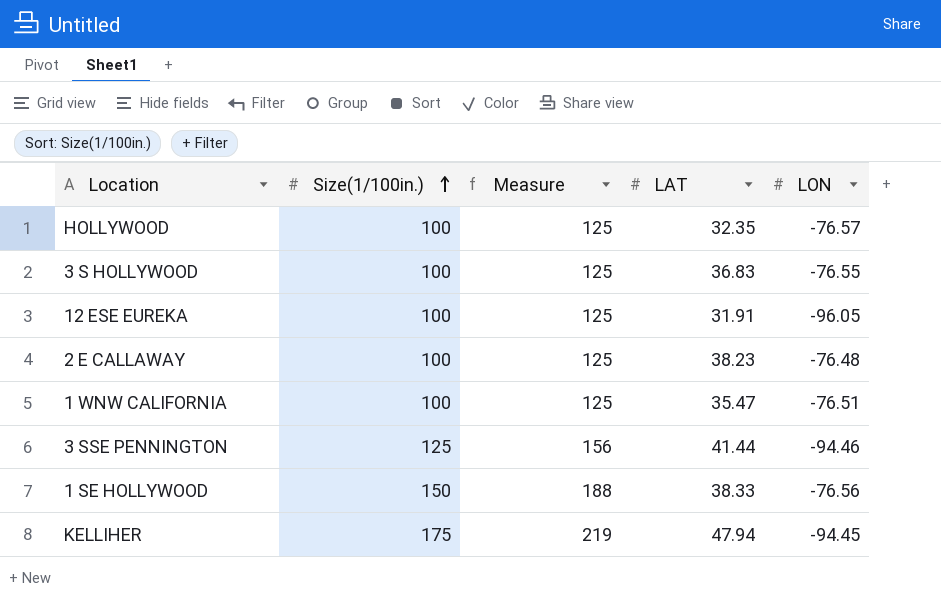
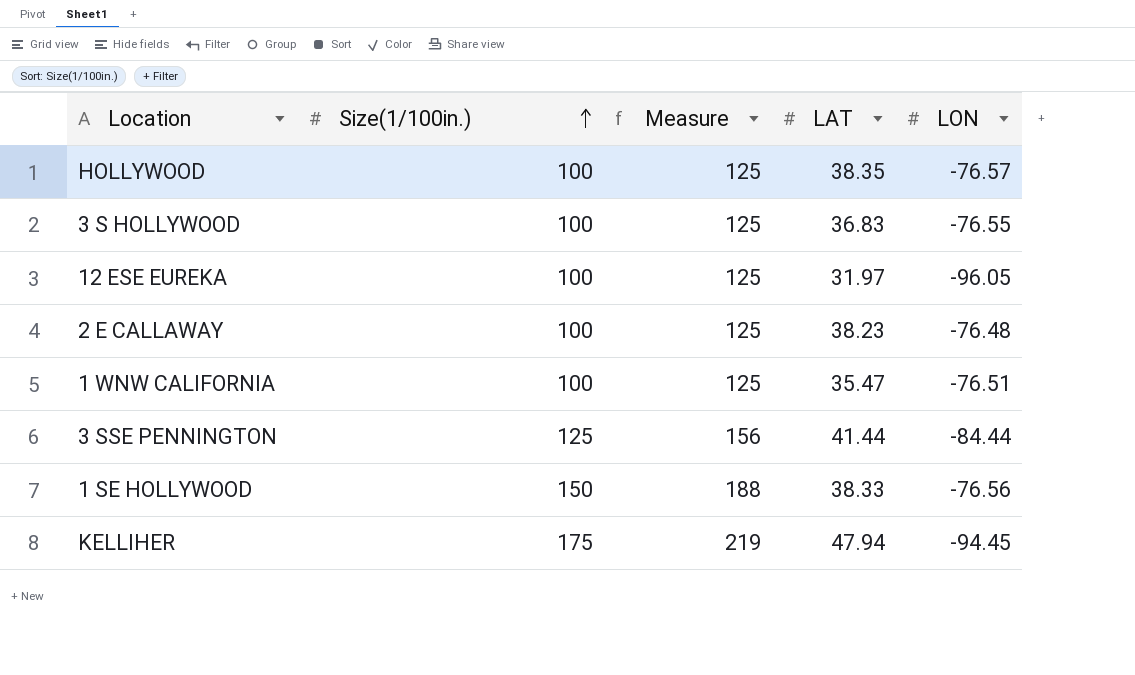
HOLLYWOOD | LAT: 32.35 -> 38.35
12 ESE EUREKA | LAT: 31.91 -> 31.97
3 SSE PENNINGTON | LON: -94.46 -> -84.44

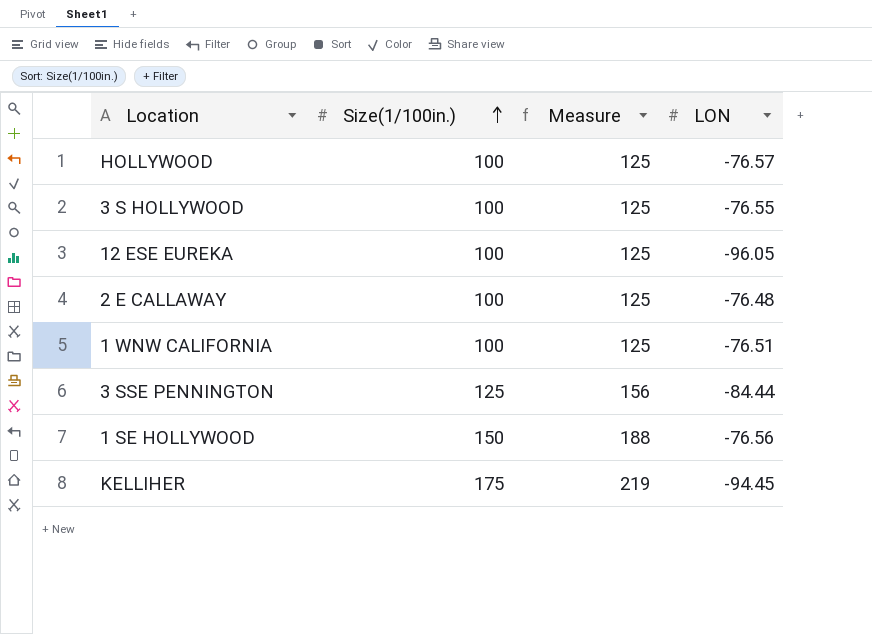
column LAT | position: 4 -> none

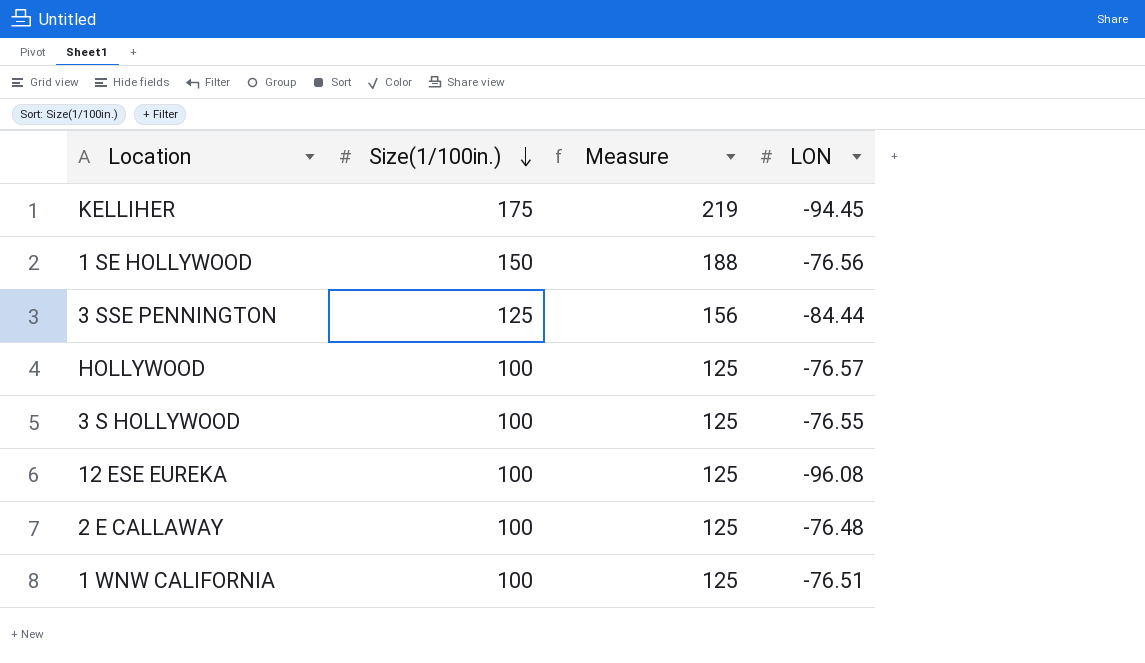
row order: Size(1/100in.) ascending -> Size(1/100in.) descending
12 ESE EUREKA | LON: -96.05 -> -96.08

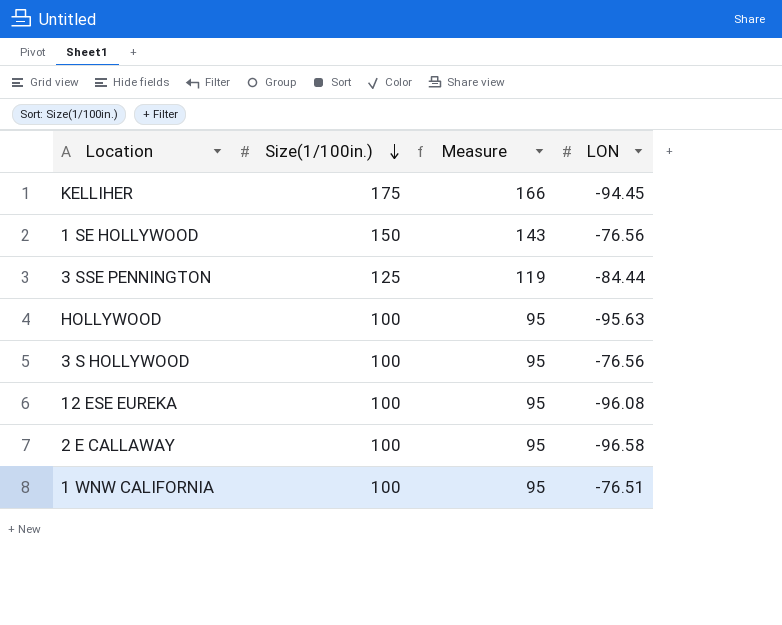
column Measure | formula: [Size(1/100in.)] * 1.25 -> [Size(1/100in.)] * 0.95
HOLLYWOOD | LON: -76.57 -> -95.63
3 S HOLLYWOOD | LON: -76.55 -> -76.56
2 E CALLAWAY | LON: -76.48 -> -96.58

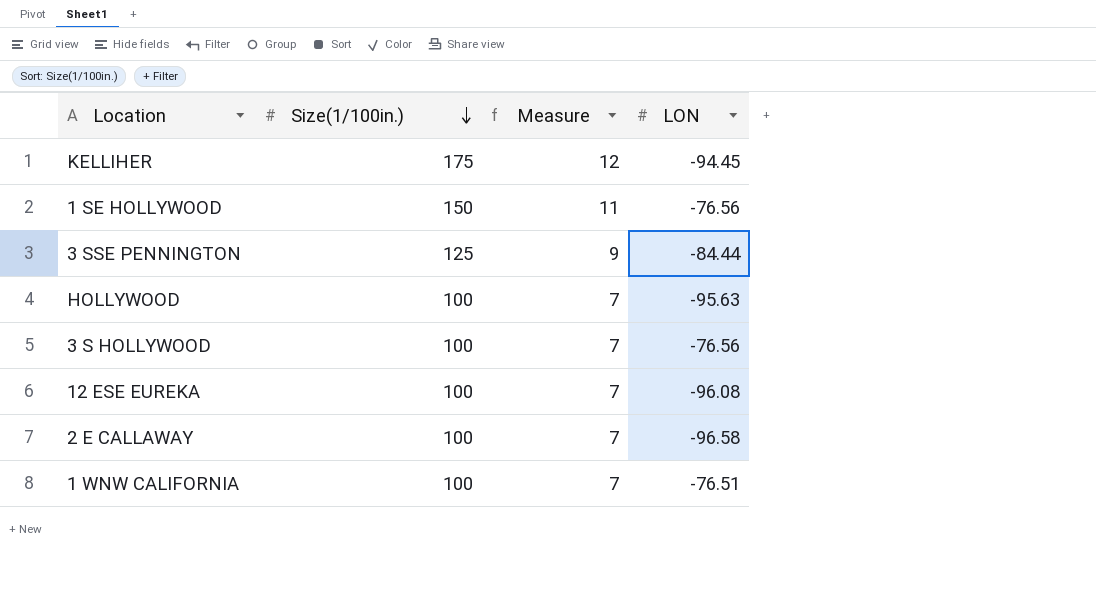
column Measure | formula: [Size(1/100in.)] * 0.95 -> [Size(1/100in.)] * 0.07

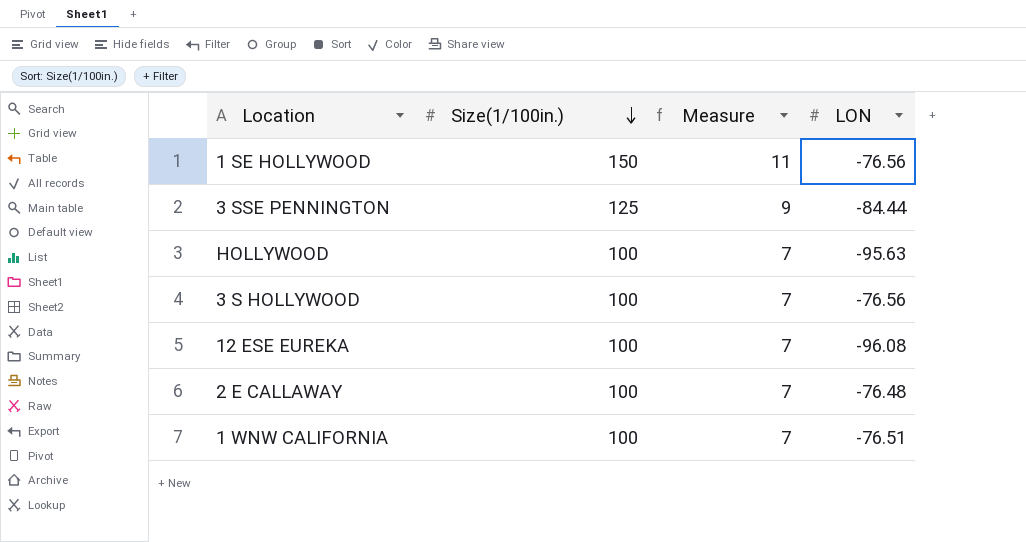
row KELLIHER: 175 | 12 | -94.45 -> none
2 E CALLAWAY | LON: -96.58 -> -76.48

